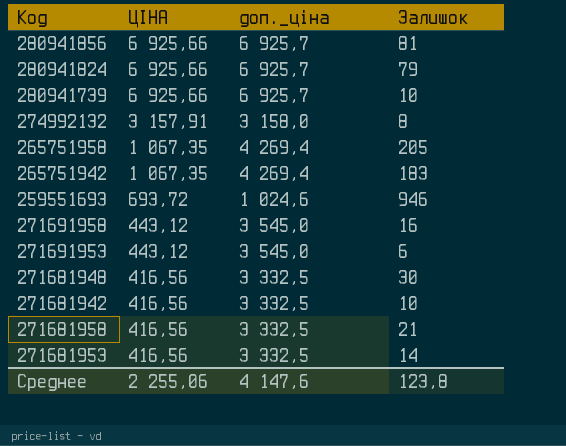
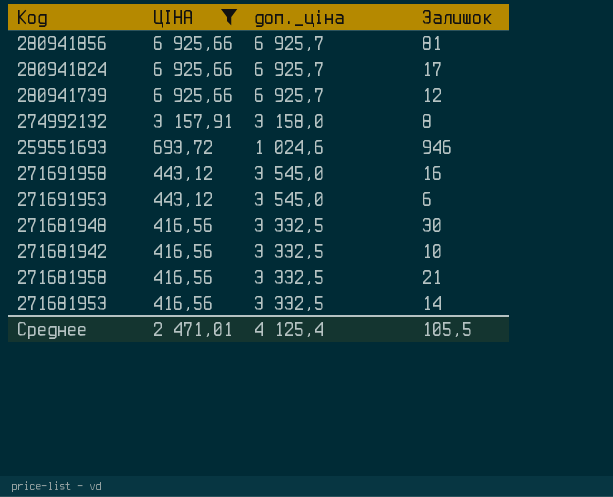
filter: none -> ЦІНА != 1 067,35
280941824 | Залишок: 79 -> 17
280941739 | Залишок: 10 -> 12
Среднее | ЦІНА: 2 255,06 -> 2 471,01
Среднее | доп._ціна: 4 147,6 -> 4 125,4
Среднее | Залишок: 123,8 -> 105,5

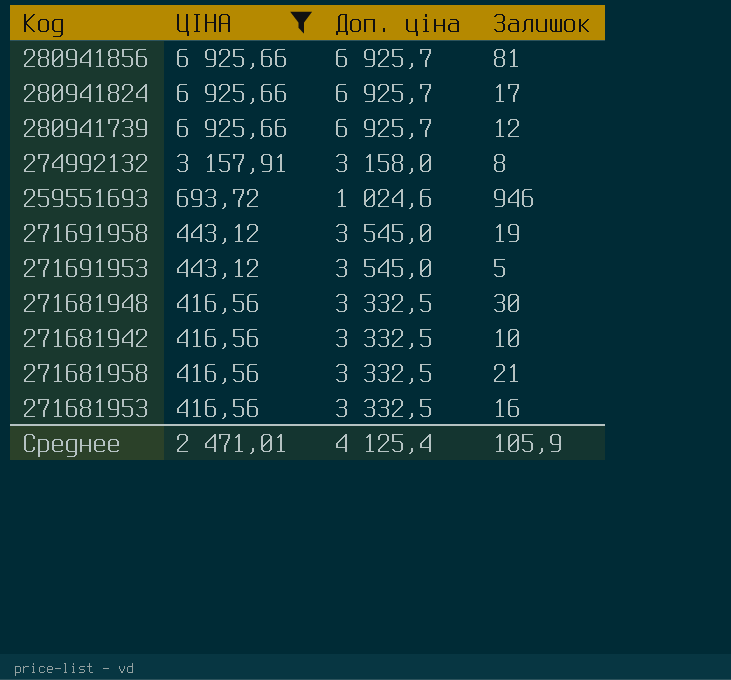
column name: доп._ціна -> Доп. ціна
271691958 | Залишок: 16 -> 19
271691953 | Залишок: 6 -> 5
271681953 | Залишок: 14 -> 16
Среднее | Залишок: 105,5 -> 105,9

